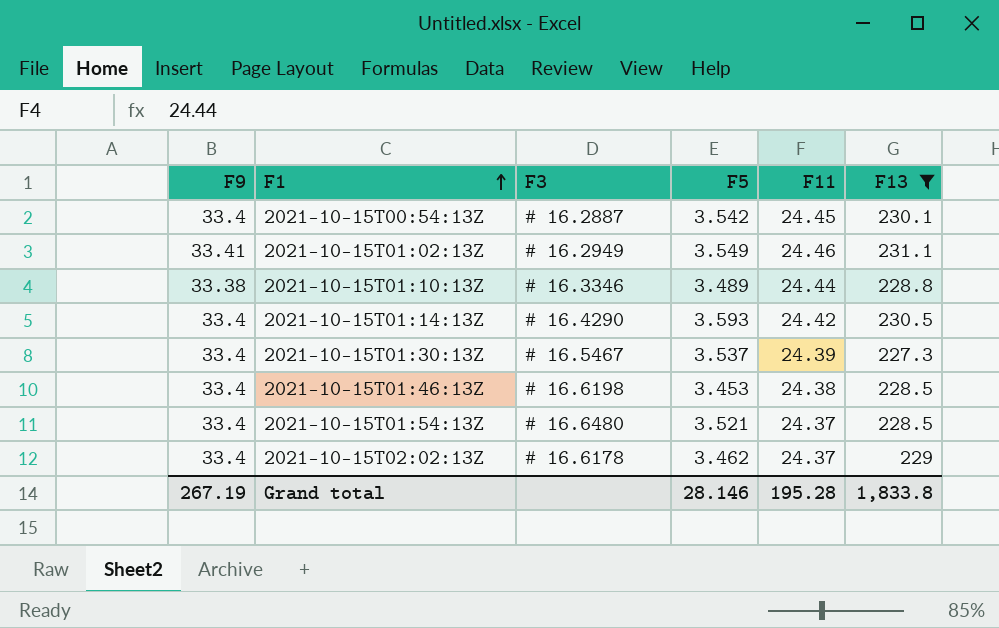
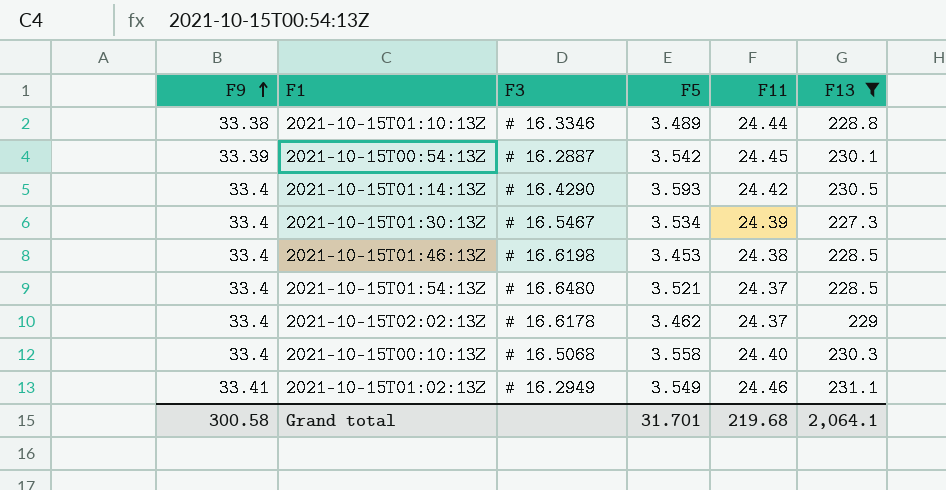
row order: F1 ascending -> F9 ascending
2021-10-15T00:54:13Z | F9: 33.4 -> 33.39
2021-10-15T01:30:13Z | F5: 3.537 -> 3.534
row 2021-10-15T00:10:13Z: none -> 33.4 | # 16.5068 | 3.558 | 24.40 | 230.3
Grand total | F9: 267.19 -> 300.58
Grand total | F5: 28.146 -> 31.701
Grand total | F11: 195.28 -> 219.68
Grand total | F13: 1,833.8 -> 2,064.1

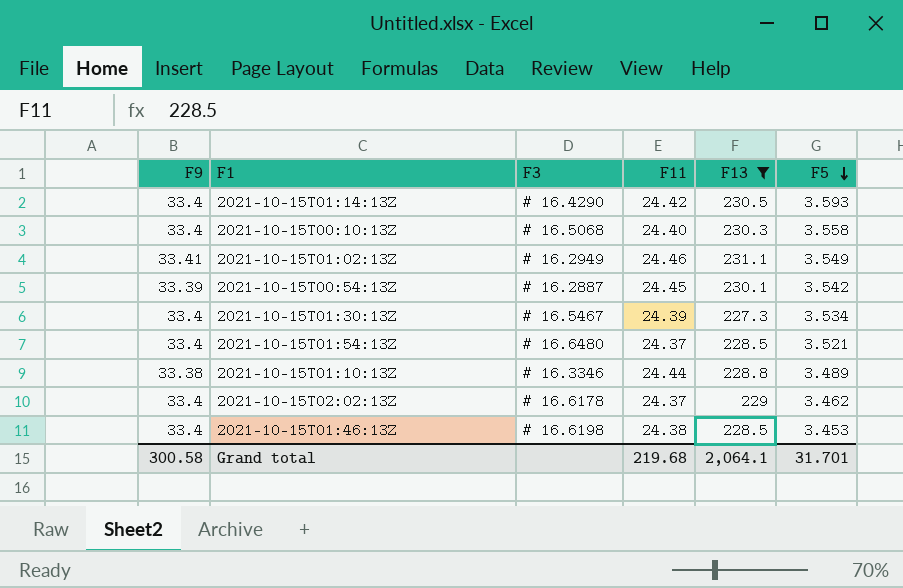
row order: F9 ascending -> F5 descending
column F5 | position: 4 -> 6

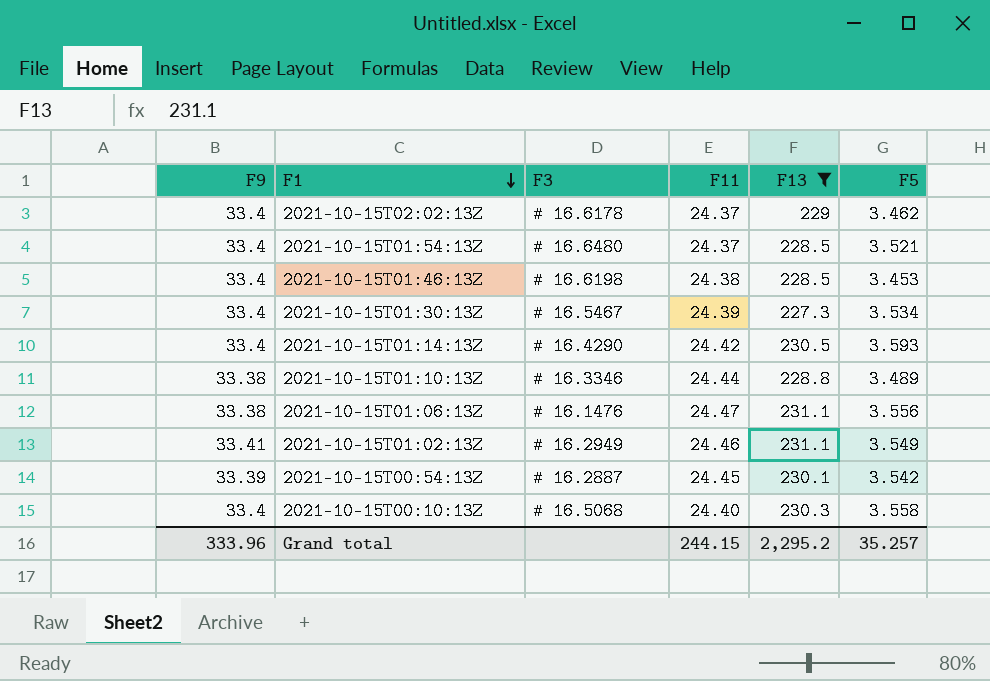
row order: F5 descending -> F1 descending
row 2021-10-15T01:06:13Z: none -> 33.38 | # 16.1476 | 24.47 | 231.1 | 3.556
Grand total | F9: 300.58 -> 333.96
Grand total | F11: 219.68 -> 244.15
Grand total | F13: 2,064.1 -> 2,295.2
Grand total | F5: 31.701 -> 35.257

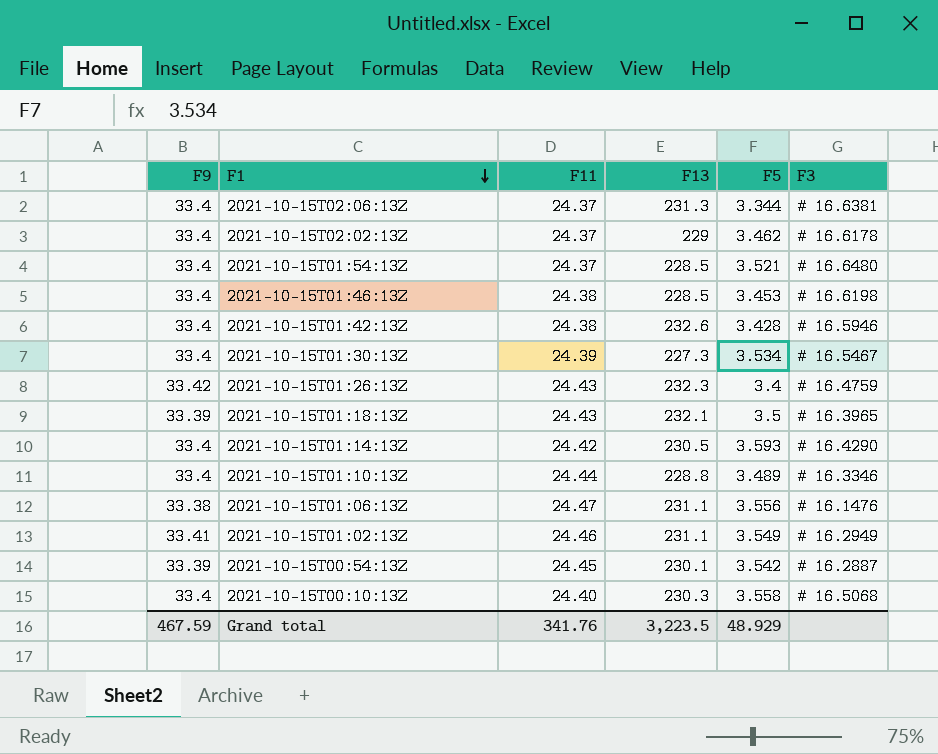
filter: F13 <= 231.1 -> none
column F3 | position: 3 -> 6
2021-10-15T01:10:13Z | F9: 33.38 -> 33.4
Grand total | F9: 333.96 -> 467.59
Grand total | F11: 244.15 -> 341.76
Grand total | F13: 2,295.2 -> 3,223.5
Grand total | F5: 35.257 -> 48.929

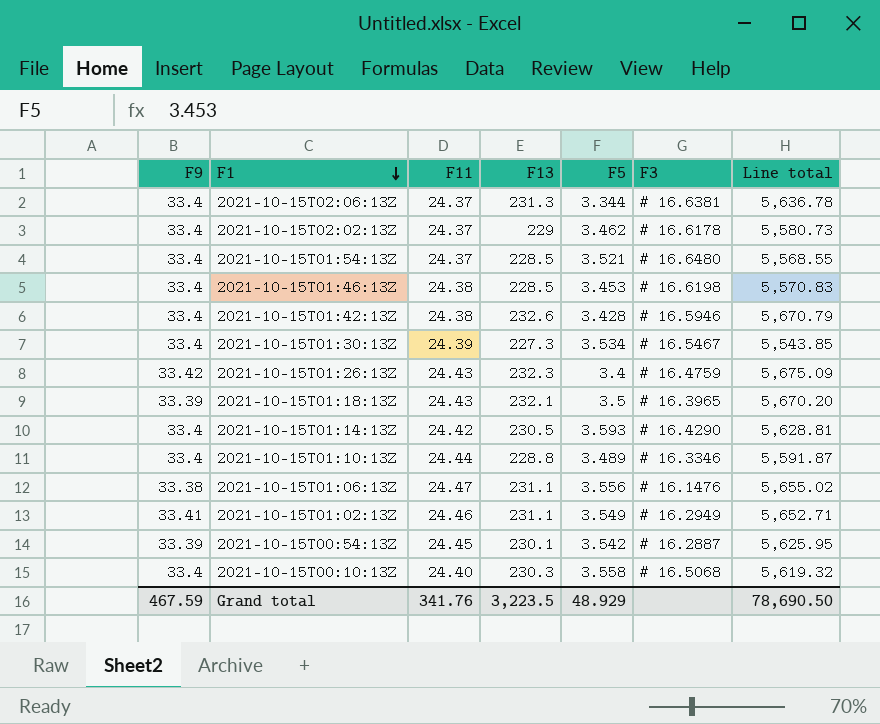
column Line total | formula: none -> [F11] * [F13]

